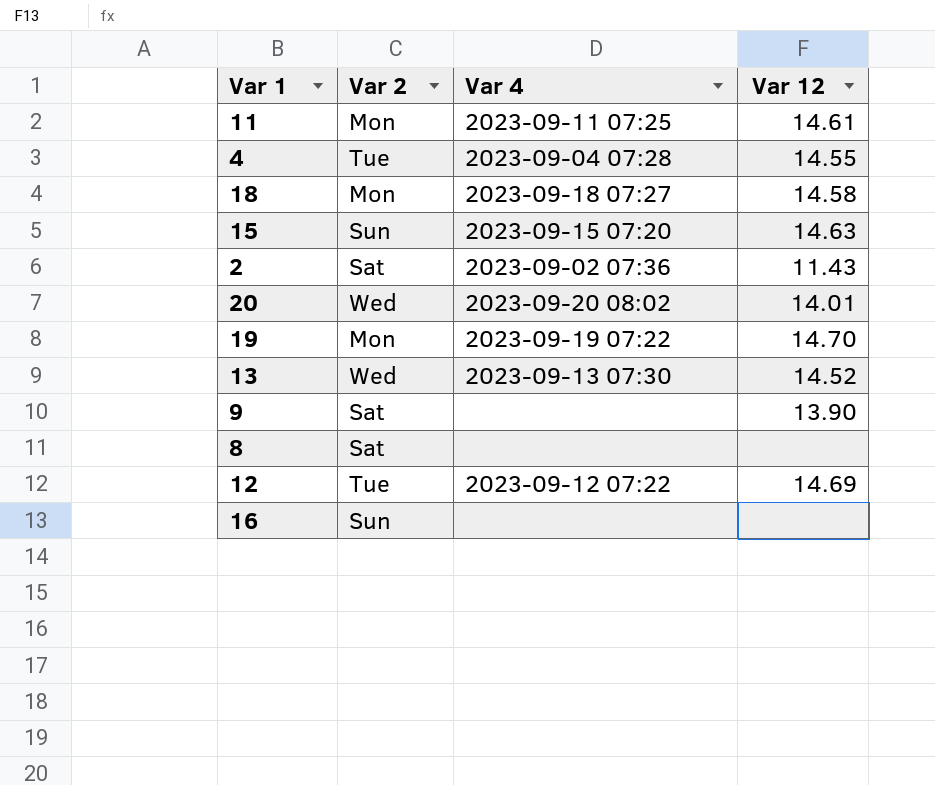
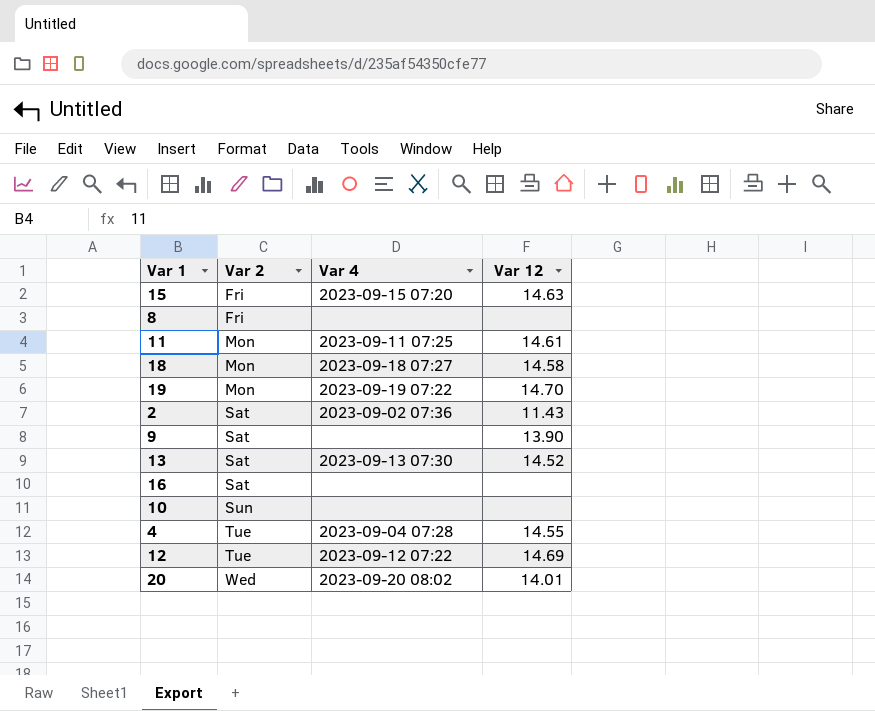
row order: none -> Var 2 ascending
15 | Var 2: Sun -> Fri
8 | Var 2: Sat -> Fri
13 | Var 2: Wed -> Sat
16 | Var 2: Sun -> Sat
row 10: none -> Sun | none | none

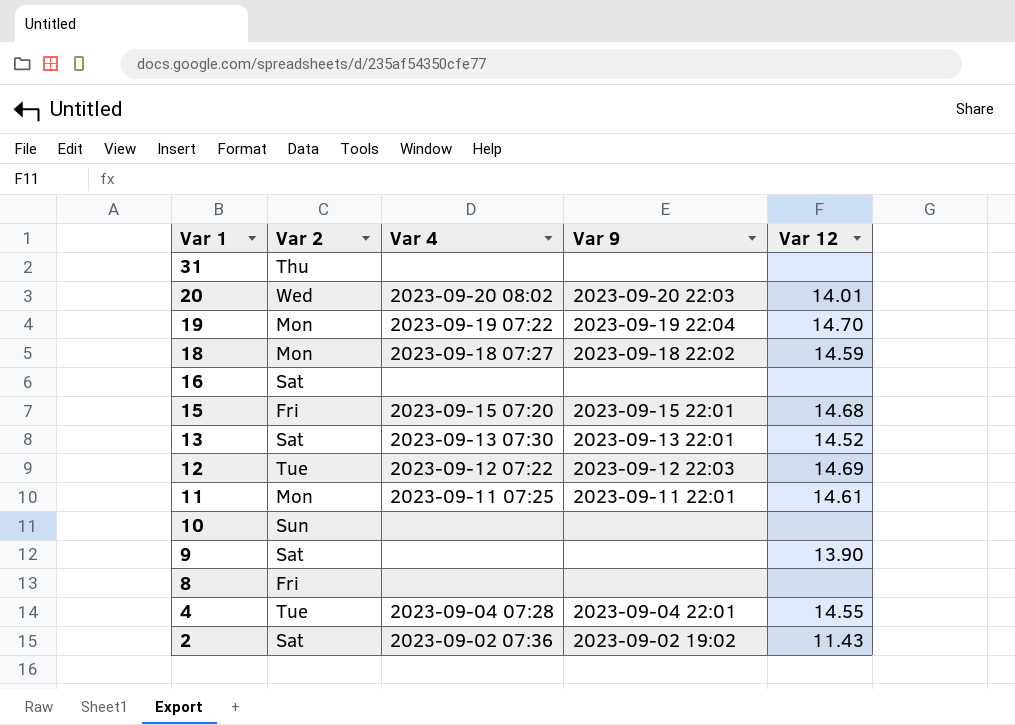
row order: Var 2 ascending -> Var 1 descending
column Var 9 | position: none -> 4
row 31: none -> Thu | none | none | none
18 | Var 12: 14.58 -> 14.59
15 | Var 12: 14.63 -> 14.68

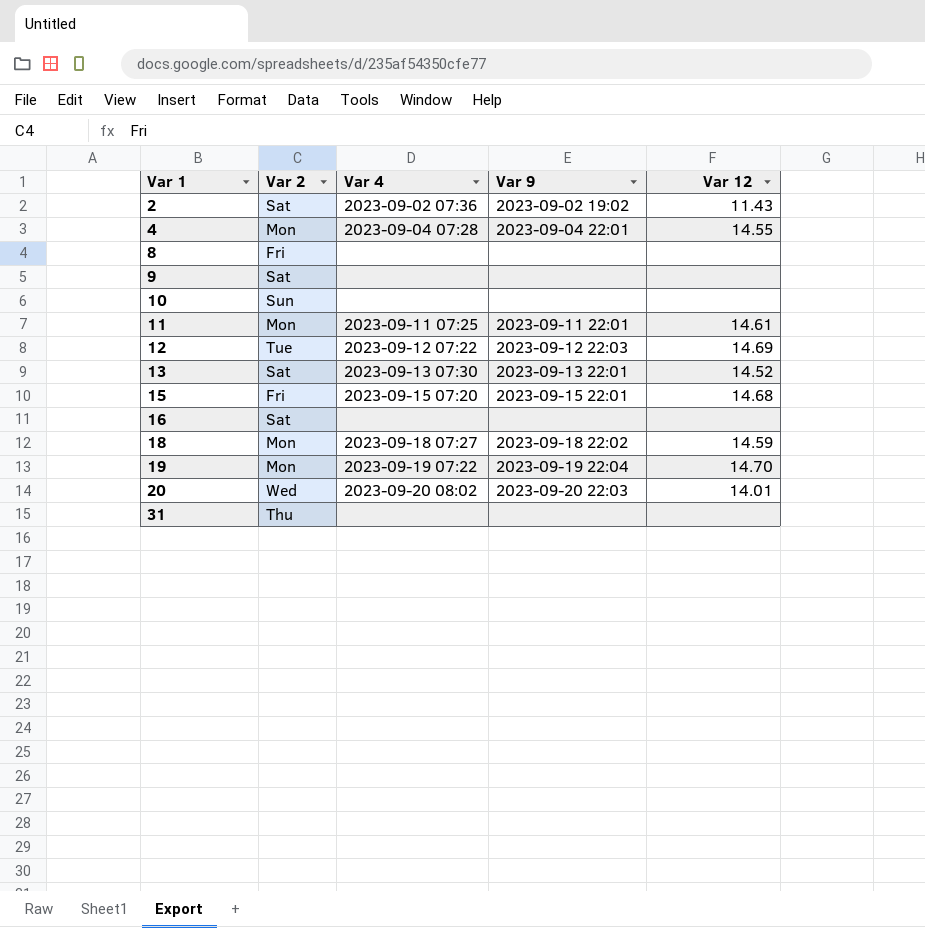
row order: Var 1 descending -> Var 1 ascending
4 | Var 2: Tue -> Mon
9 | Var 12: 13.90 -> none

